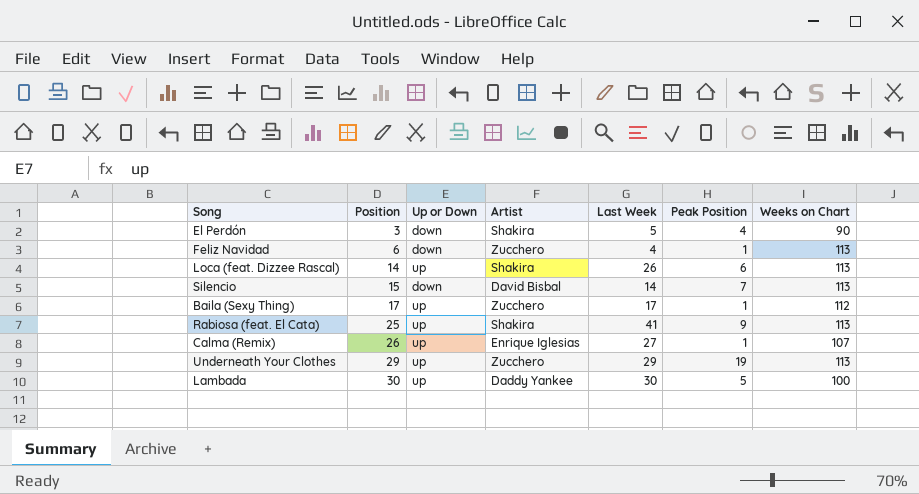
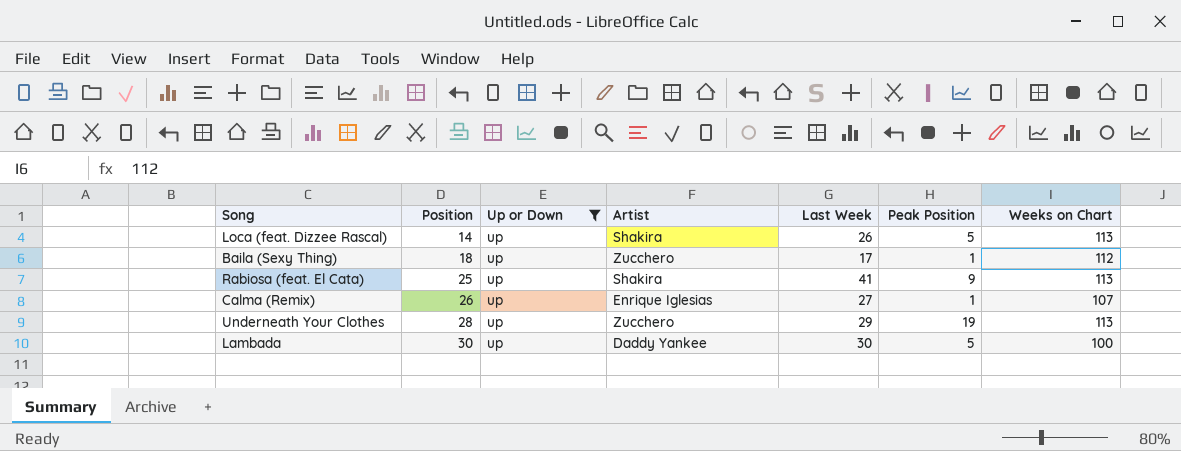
filter: none -> Up or Down = up
Loca (feat. Dizzee Rascal) | Peak Position: 6 -> 5
Baila (Sexy Thing) | Position: 17 -> 18
Underneath Your Clothes | Position: 29 -> 28

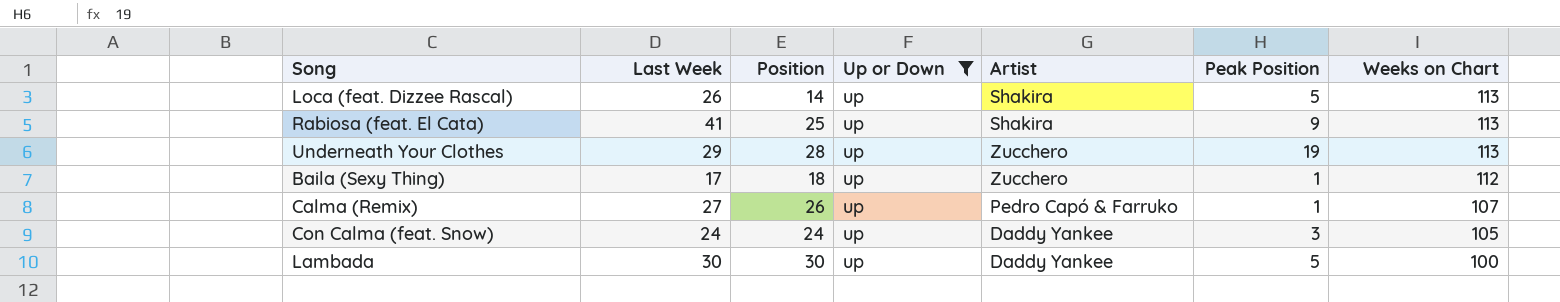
row order: Position ascending -> Weeks on Chart descending
column Last Week | position: 5 -> 2
Calma (Remix) | Artist: Enrique Iglesias -> Pedro Capó & Farruko
row Con Calma (feat. Snow): none -> 24 | 24 | up | Daddy Yankee | 3 | 105

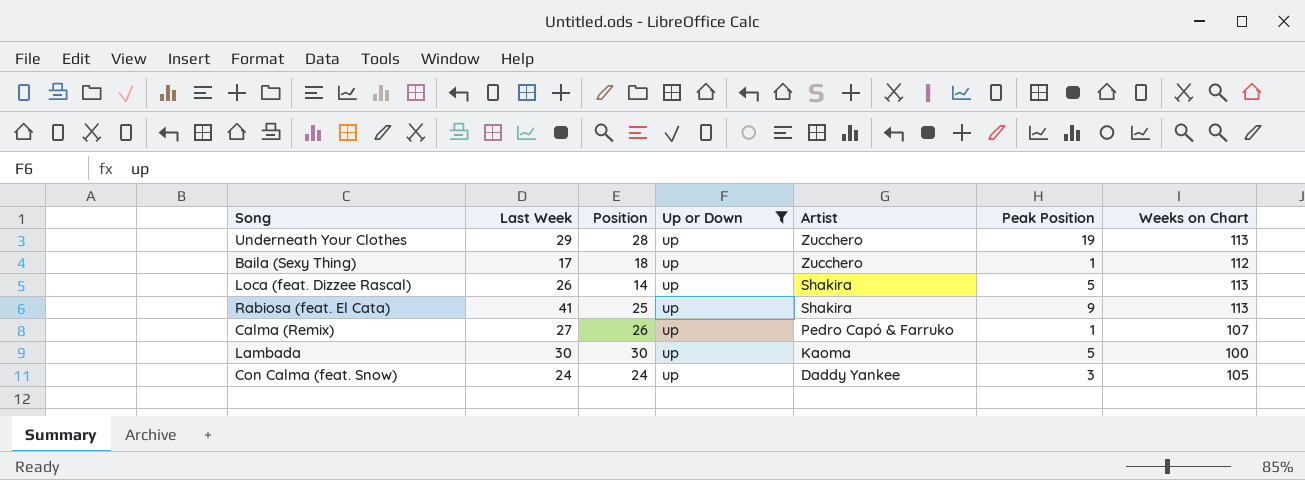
row order: Weeks on Chart descending -> Artist descending
Lambada | Artist: Daddy Yankee -> Kaoma

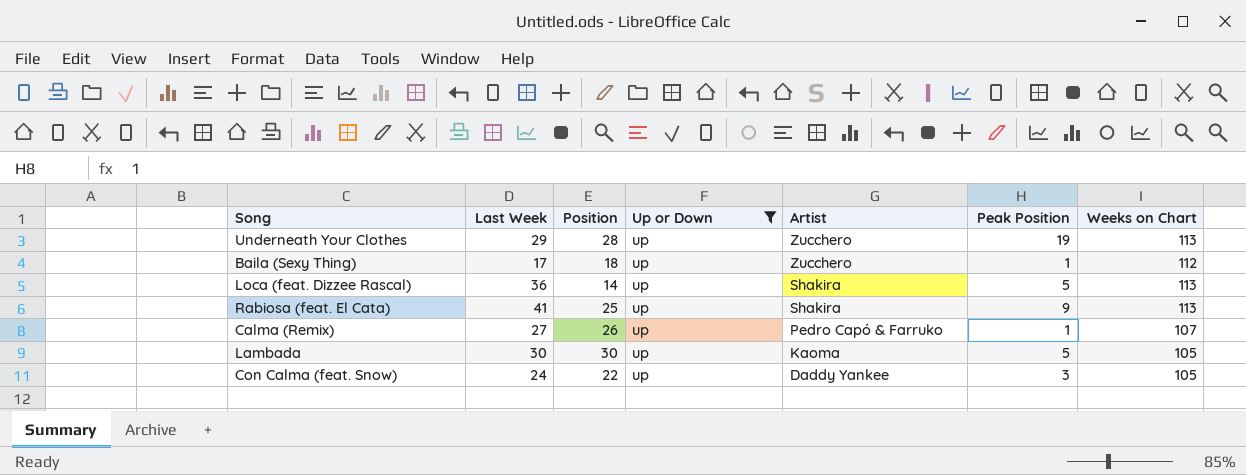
Loca (feat. Dizzee Rascal) | Last Week: 26 -> 36
Lambada | Weeks on Chart: 100 -> 105
Con Calma (feat. Snow) | Position: 24 -> 22

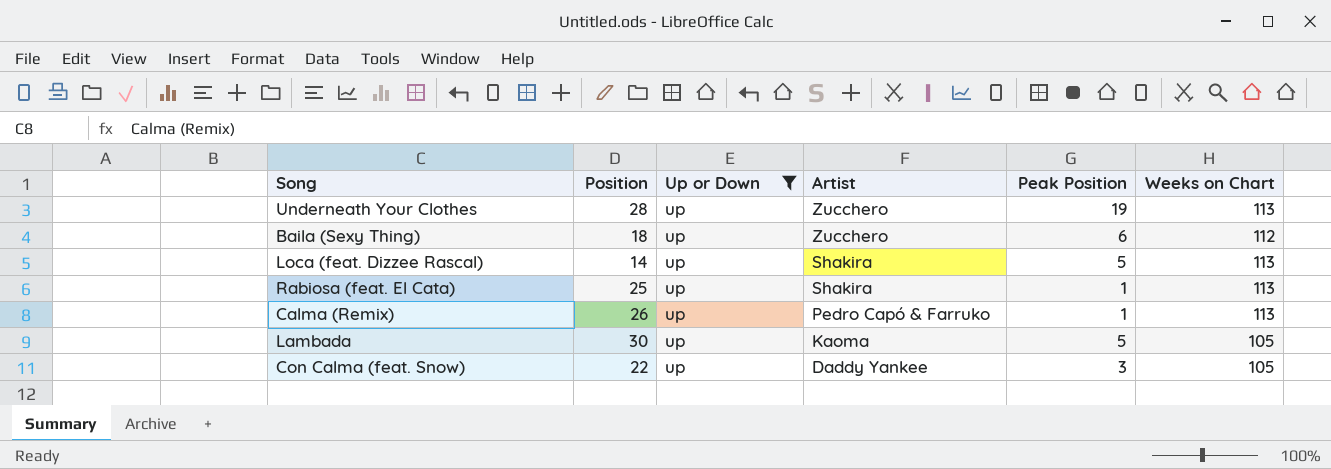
column Last Week | position: 2 -> none
Baila (Sexy Thing) | Peak Position: 1 -> 6
Rabiosa (feat. El Cata) | Peak Position: 9 -> 1
Calma (Remix) | Weeks on Chart: 107 -> 113

